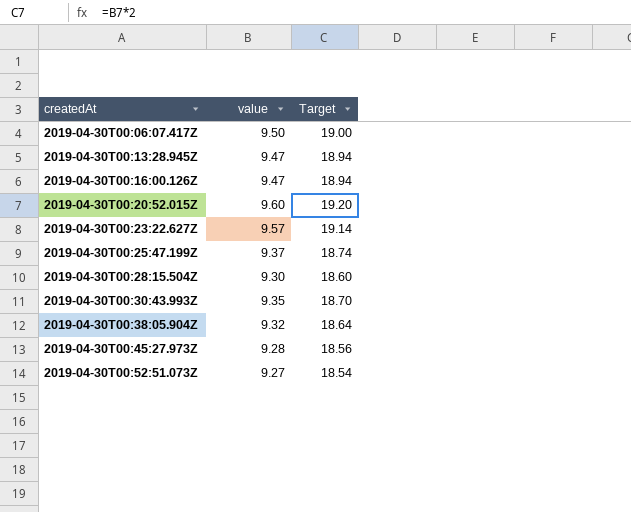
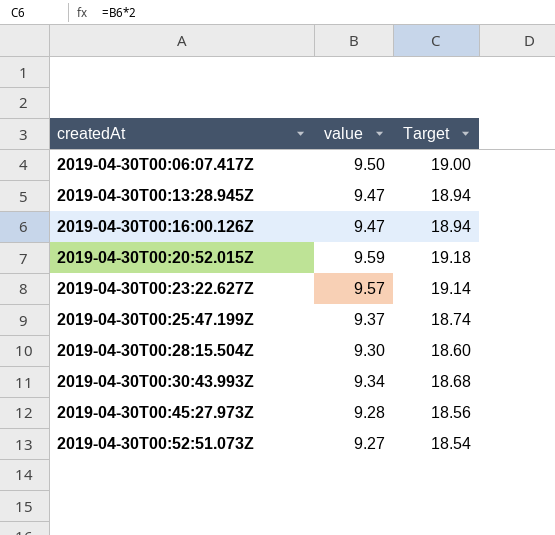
row 2019-04-30T00:38:05.904Z: 9.32 | 18.64 -> none
2019-04-30T00:20:52.015Z | value: 9.60 -> 9.59
2019-04-30T00:20:52.015Z | Target: 19.20 -> 19.18
2019-04-30T00:30:43.993Z | value: 9.35 -> 9.34
2019-04-30T00:30:43.993Z | Target: 18.70 -> 18.68

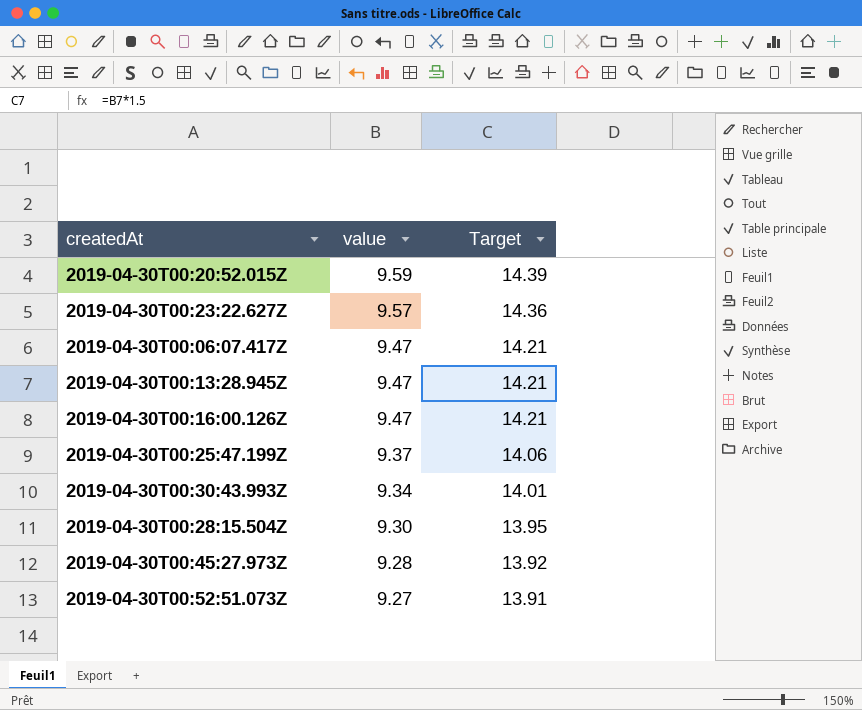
row order: createdAt ascending -> value descending
column Target | formula: [value] * 2 -> [value] * 1.5
2019-04-30T00:06:07.417Z | value: 9.50 -> 9.47

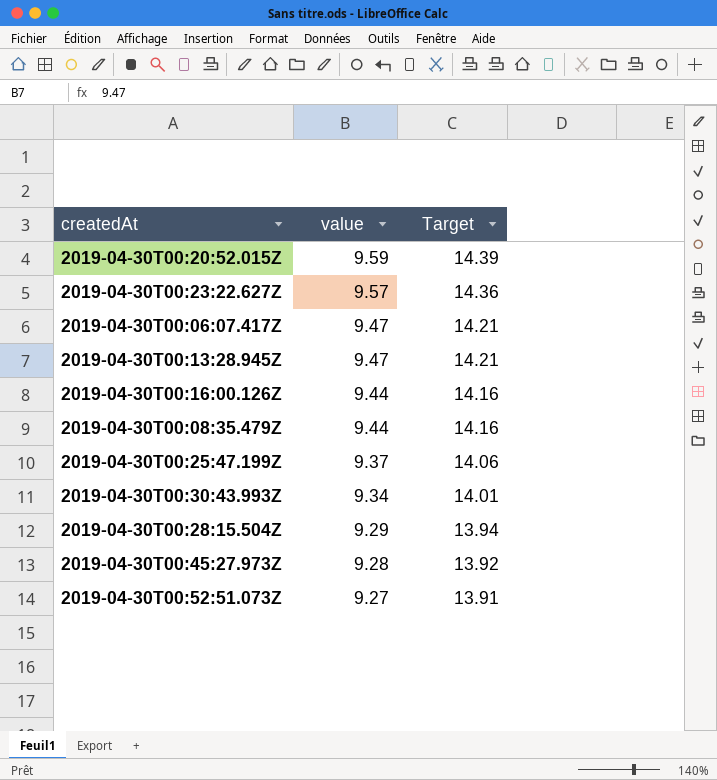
2019-04-30T00:16:00.126Z | value: 9.47 -> 9.44
2019-04-30T00:16:00.126Z | Target: 14.21 -> 14.16
row 2019-04-30T00:08:35.479Z: none -> 9.44 | 14.16
2019-04-30T00:28:15.504Z | value: 9.30 -> 9.29
2019-04-30T00:28:15.504Z | Target: 13.95 -> 13.94

